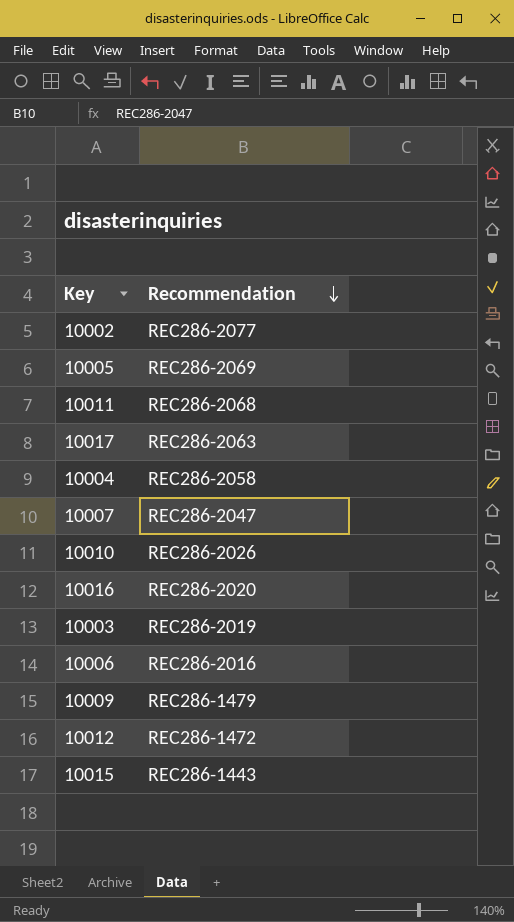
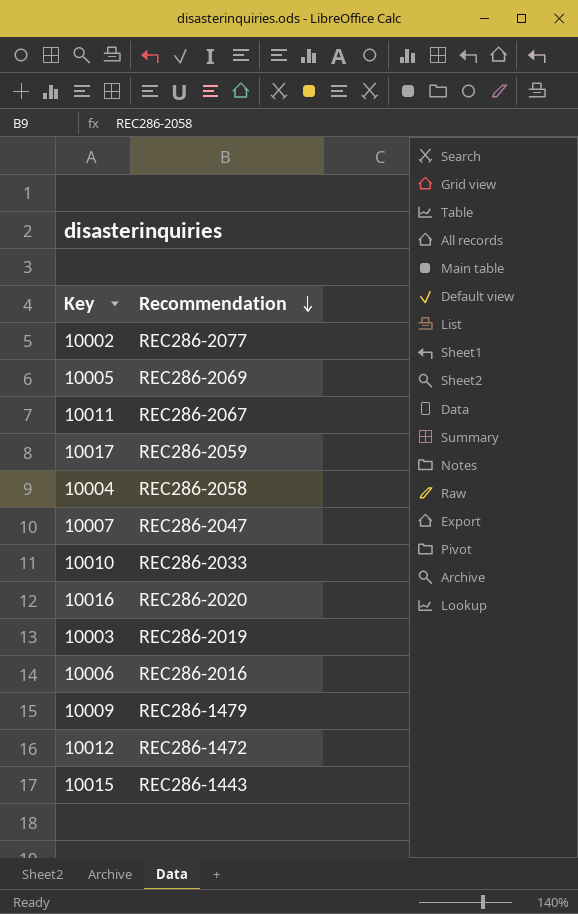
10011 | Recommendation: REC286-2068 -> REC286-2067
10017 | Recommendation: REC286-2063 -> REC286-2059
10010 | Recommendation: REC286-2026 -> REC286-2033

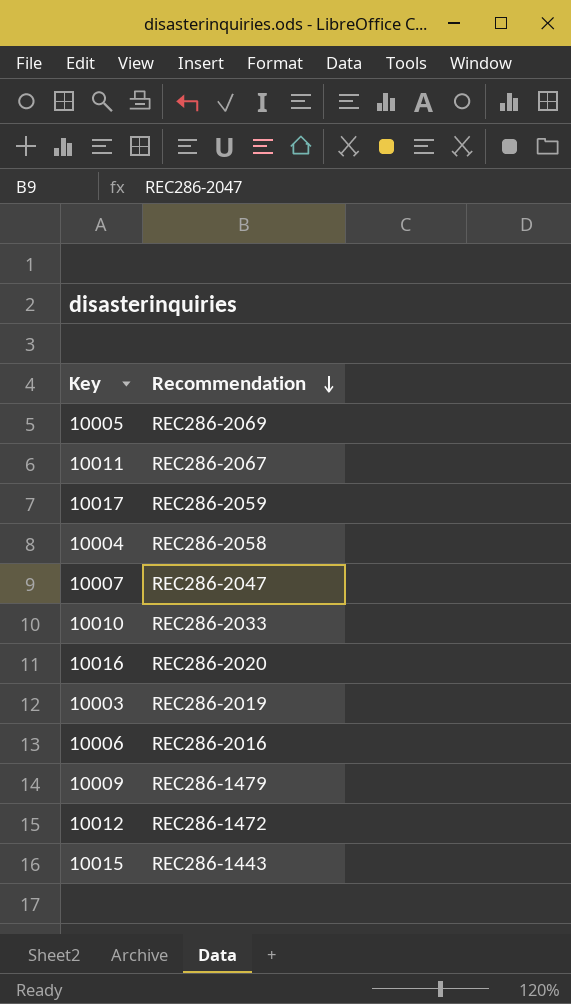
row 10002: REC286-2077 -> none

